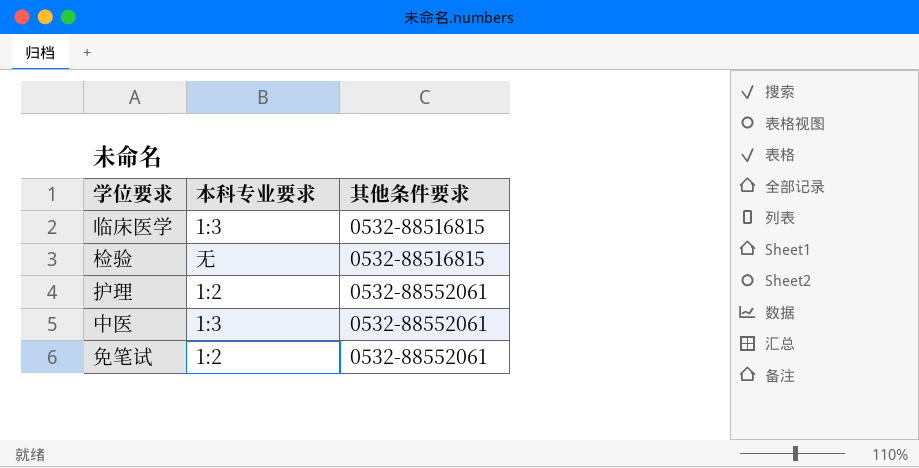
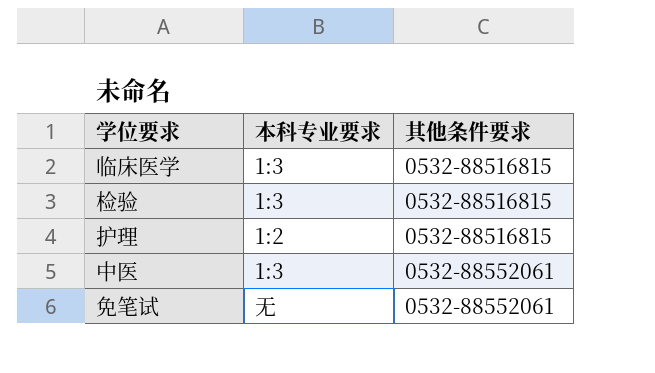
检验 | 本科专业要求: 无 -> 1:3
护理 | 其他条件要求: 0532-88552061 -> 0532-88516815
免笔试 | 本科专业要求: 1:2 -> 无

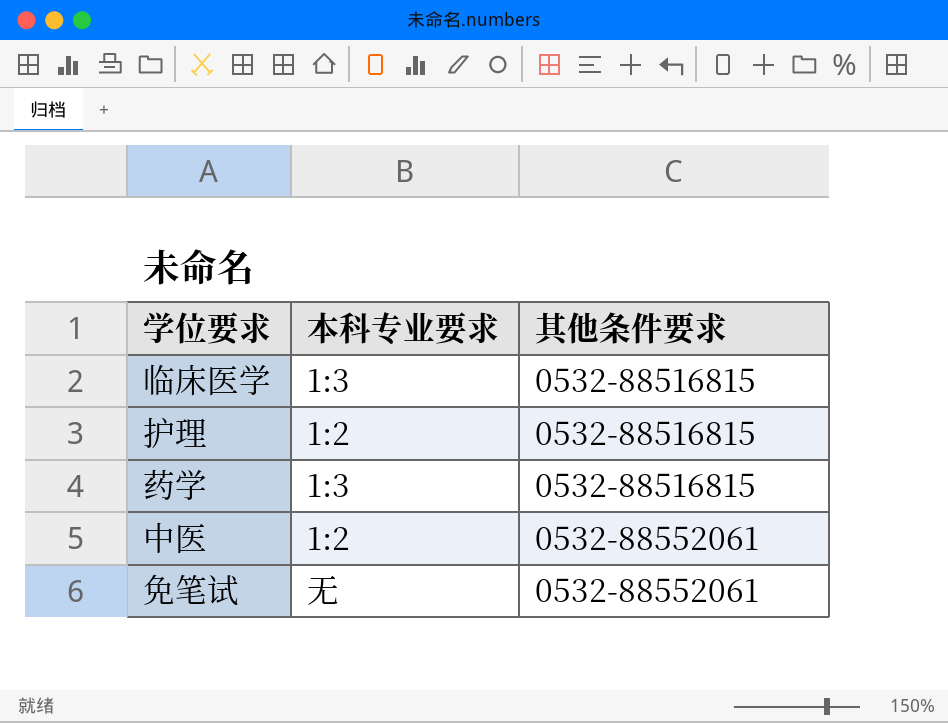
row 检验: 1:3 | 0532-88516815 -> none
row 药学: none -> 1:3 | 0532-88516815
中医 | 本科专业要求: 1:3 -> 1:2

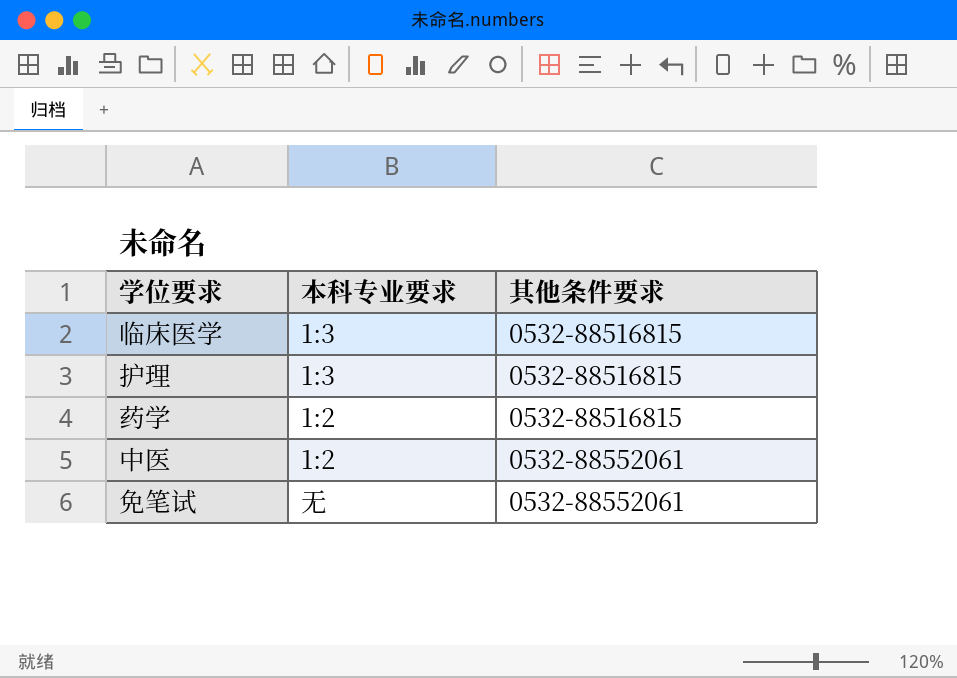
护理 | 本科专业要求: 1:2 -> 1:3
药学 | 本科专业要求: 1:3 -> 1:2

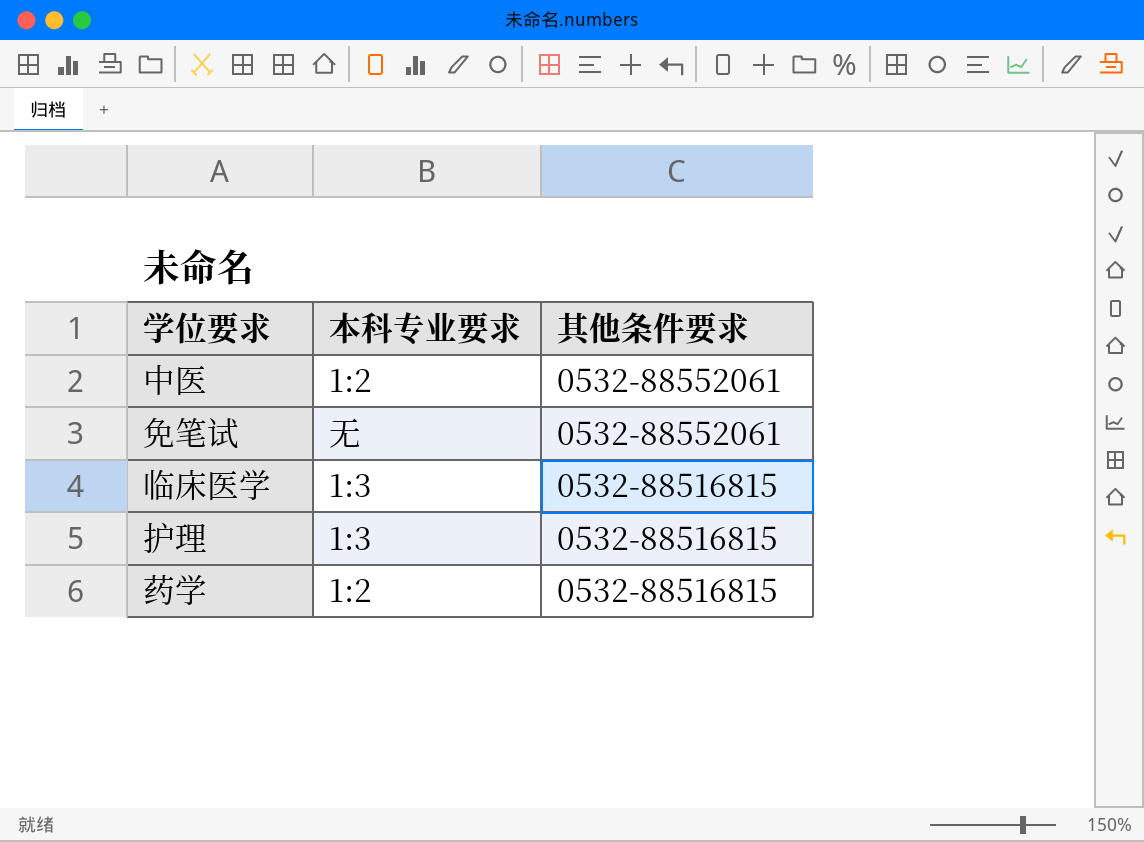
row order: 其他条件要求 ascending -> 其他条件要求 descending

